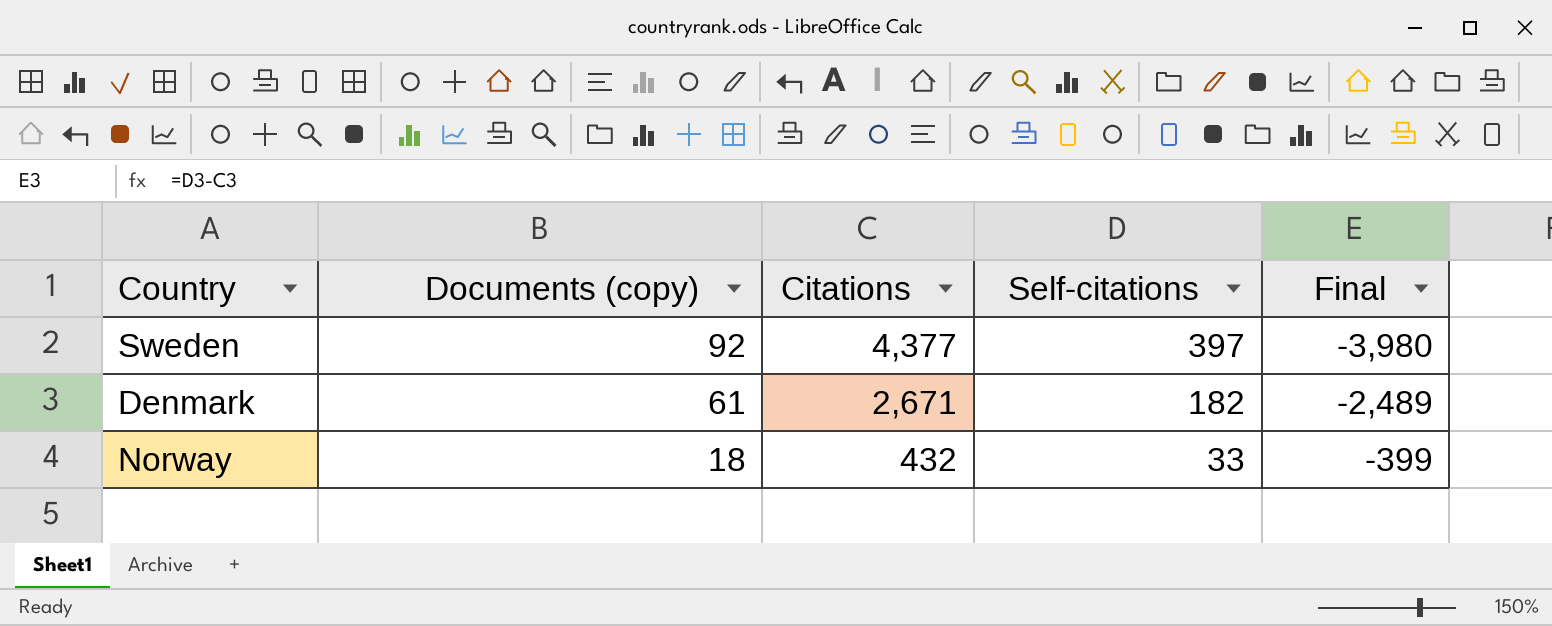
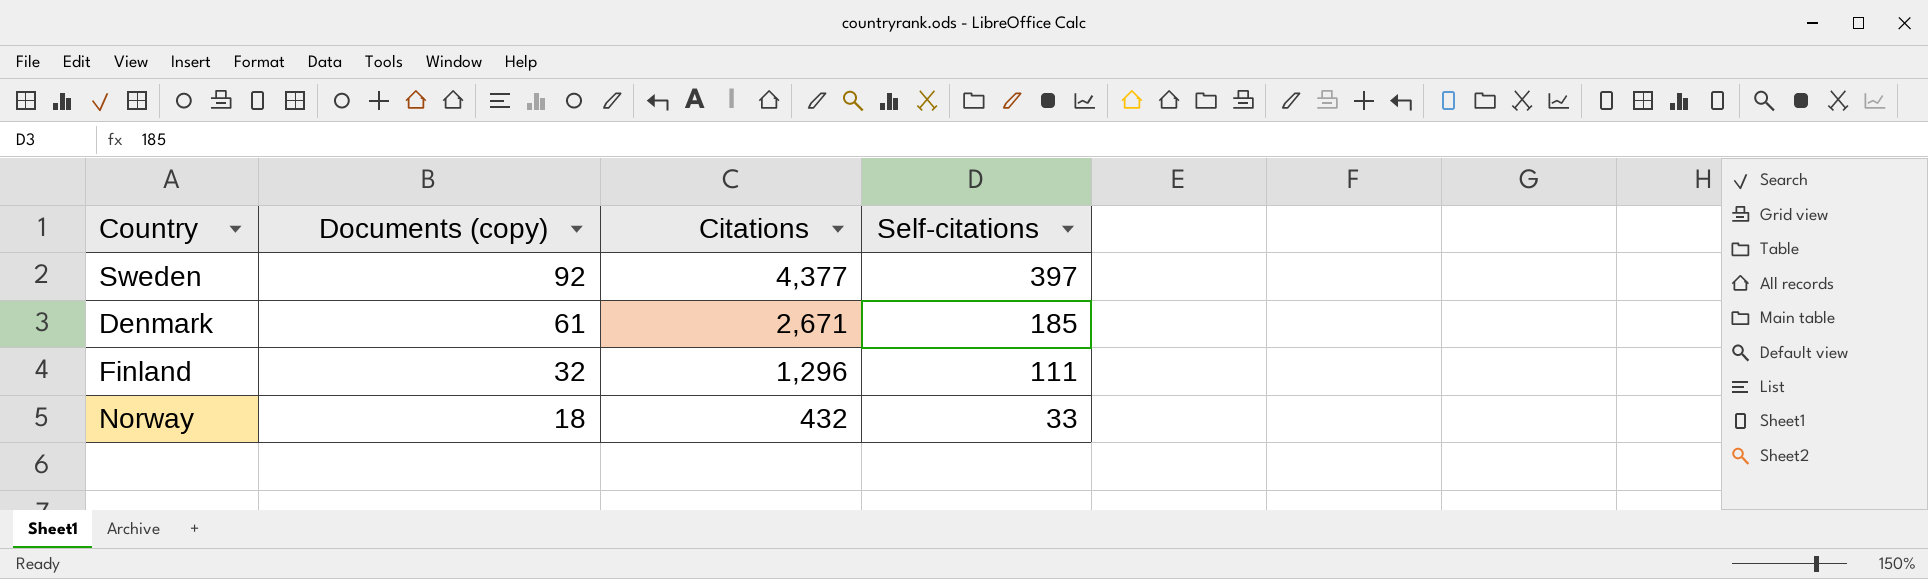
column Final | formula: [Self-citations] - [Citations] -> none
Denmark | Self-citations: 182 -> 185
row Finland: none -> 32 | 1,296 | 111

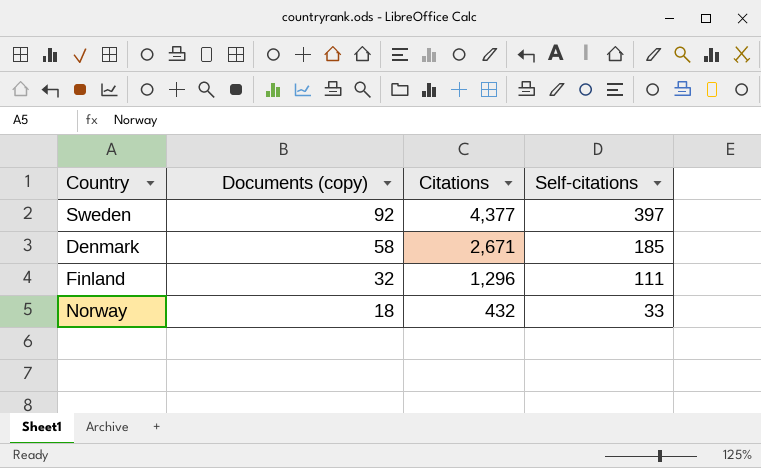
Denmark | Documents (copy): 61 -> 58

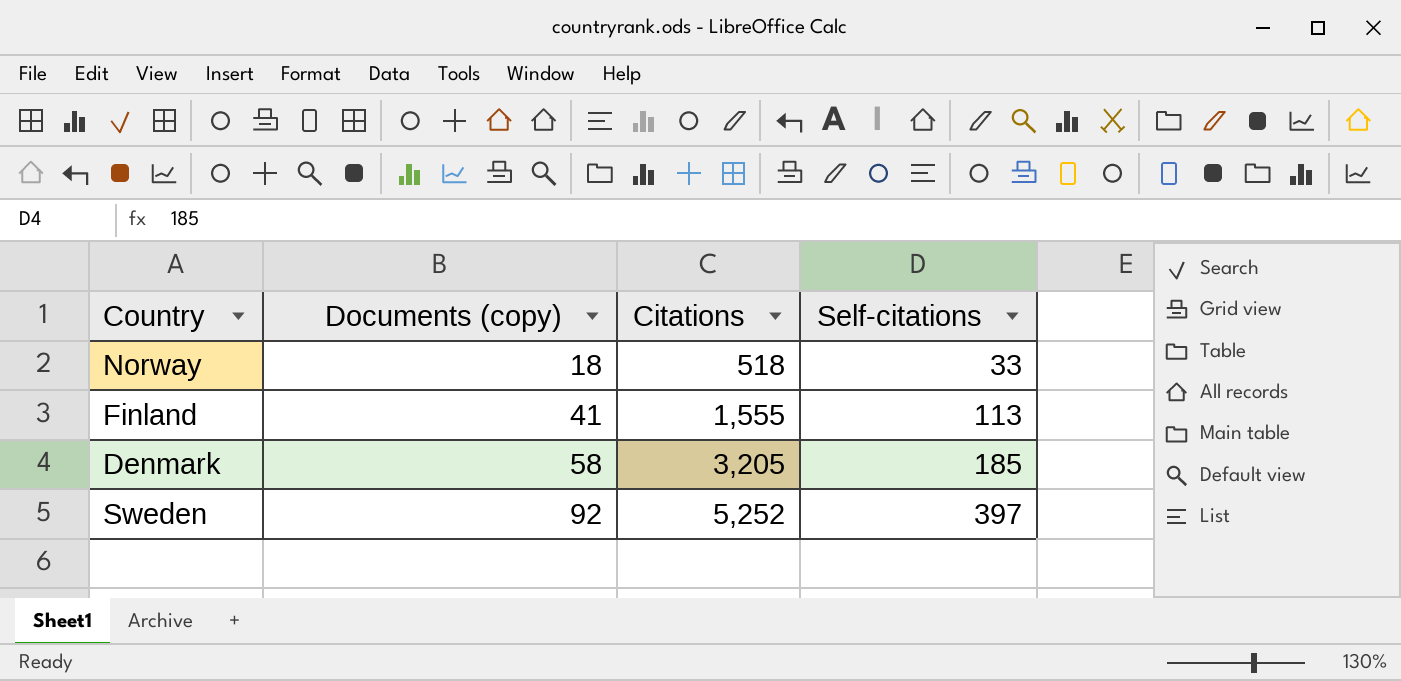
row order: Documents (copy) descending -> Documents (copy) ascending
Norway | Citations: 432 -> 518
Finland | Documents (copy): 32 -> 41
Finland | Citations: 1,296 -> 1,555
Finland | Self-citations: 111 -> 113
Denmark | Citations: 2,671 -> 3,205
Sweden | Citations: 4,377 -> 5,252

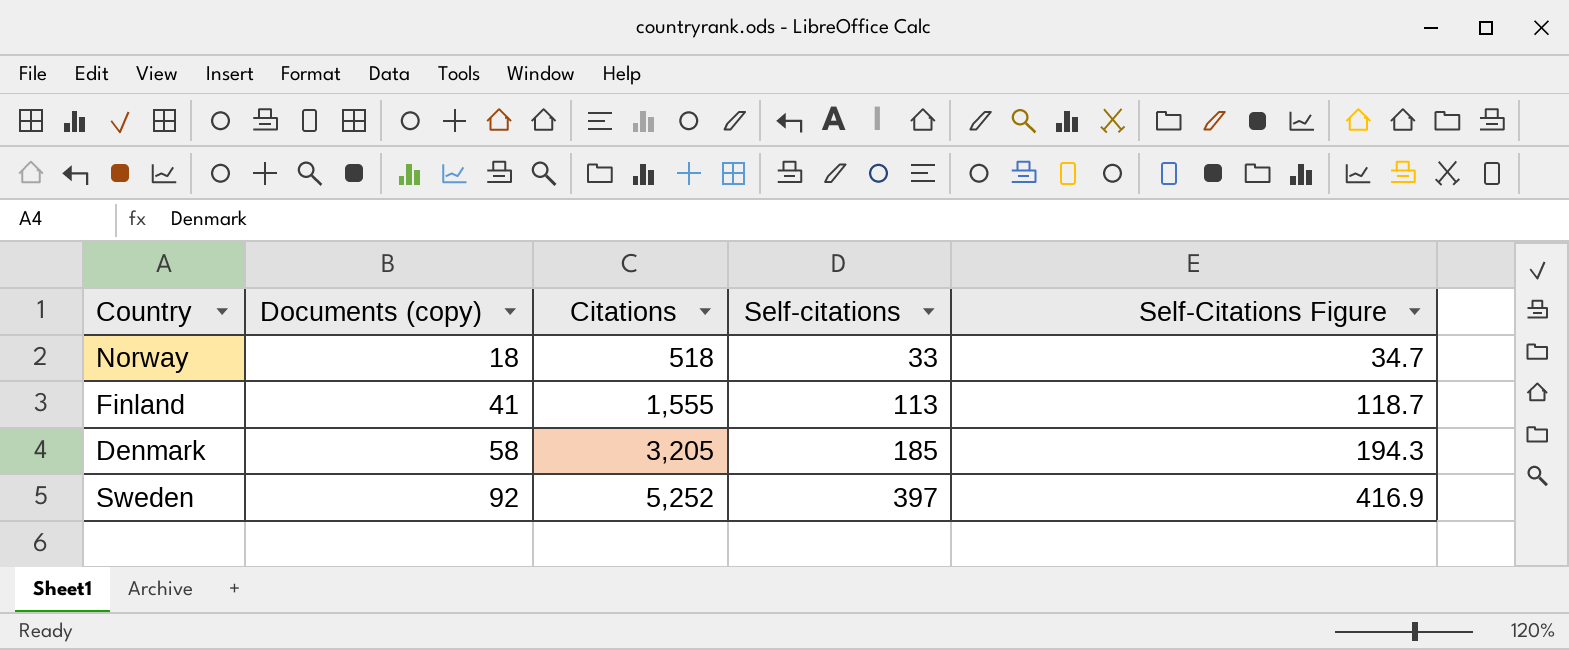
column Self-Citations Figure | formula: none -> [Self-citations] * 1.05

